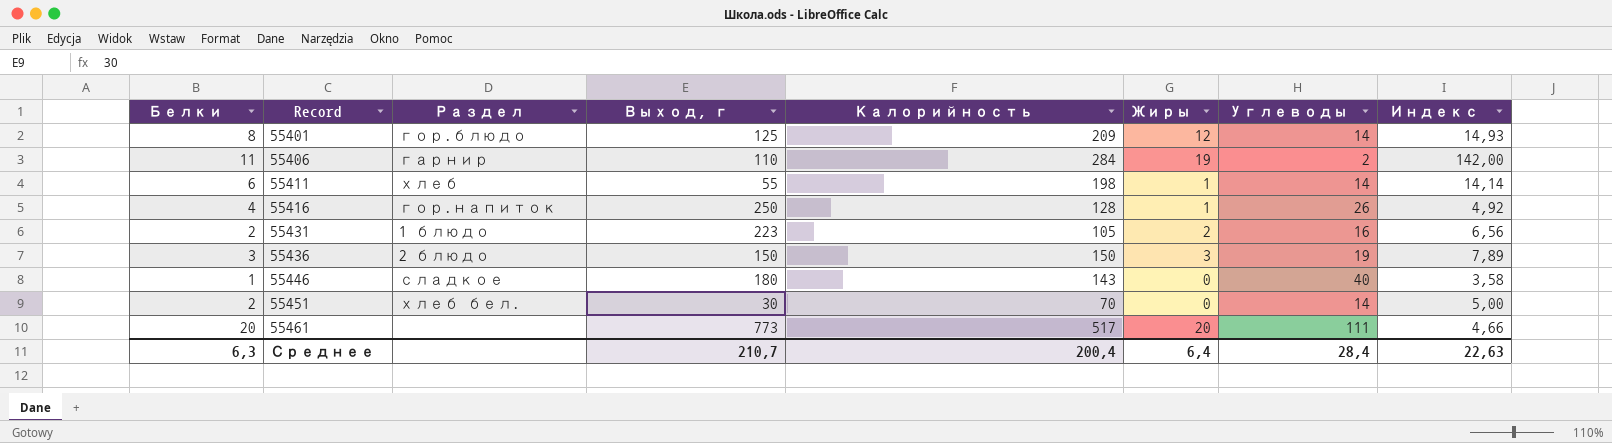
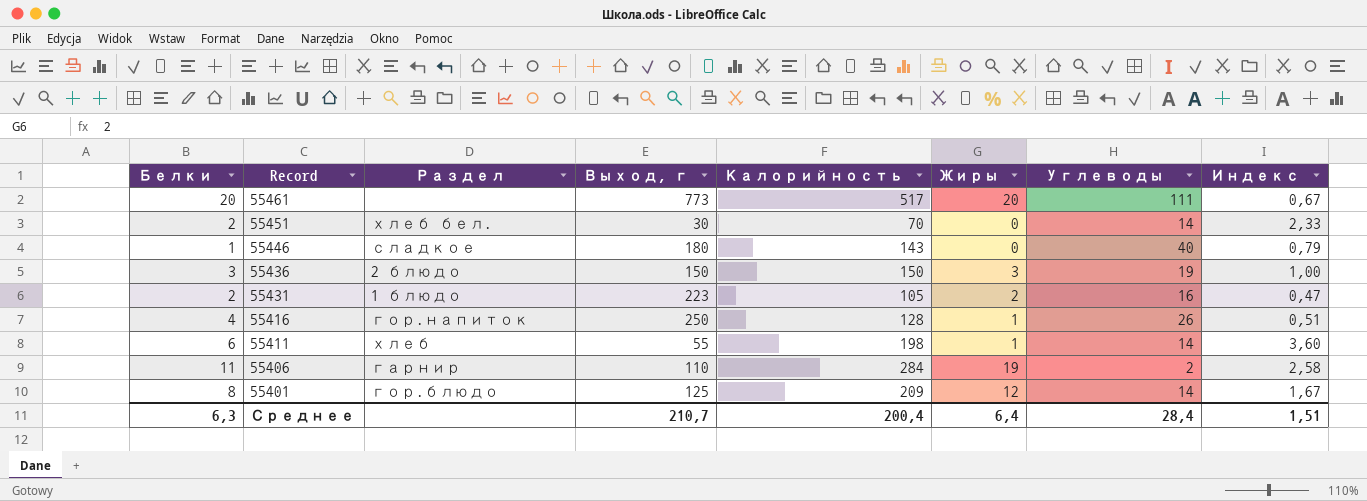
row order: Record ascending -> Record descending
column Индекс | formula: [Калорийность] / [Углеводы] -> [Калорийность] / [Выход, г]
Среднее | Индекс: 22,63 -> 1,51

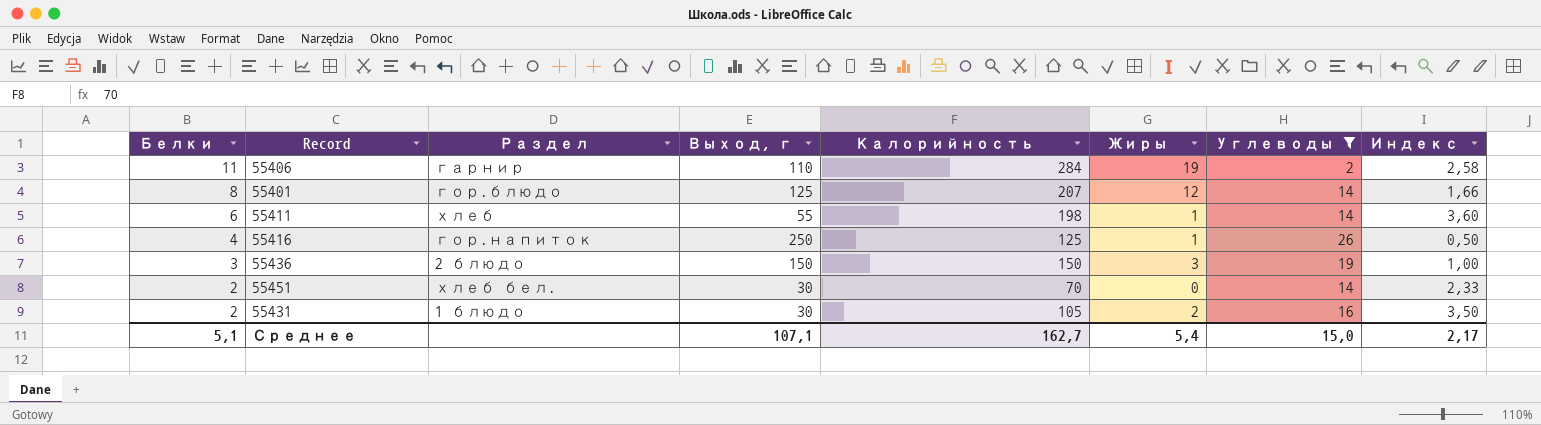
filter: none -> Углеводы <= 26
row order: Record descending -> Белки descending
55401 | Калорийность: 209 -> 207
55401 | Индекс: 1,67 -> 1,66
55416 | Калорийность: 128 -> 125
55416 | Индекс: 0,51 -> 0,50
55431 | Выход, г: 223 -> 30
55431 | Индекс: 0,47 -> 3,50
Среднее | Белки: 6,3 -> 5,1
Среднее | Выход, г: 210,7 -> 107,1
Среднее | Калорийность: 200,4 -> 162,7
Среднее | Жиры: 6,4 -> 5,4
Среднее | Углеводы: 28,4 -> 15,0
Среднее | Индекс: 1,51 -> 2,17

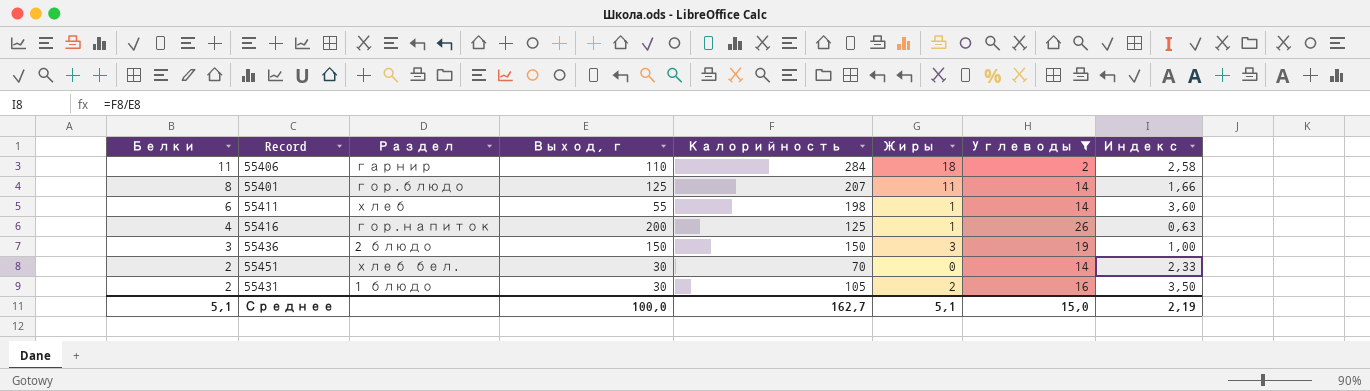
55406 | Жиры: 19 -> 18
55401 | Жиры: 12 -> 11
55416 | Выход, г: 250 -> 200
55416 | Индекс: 0,50 -> 0,63
Среднее | Выход, г: 107,1 -> 100,0
Среднее | Жиры: 5,4 -> 5,1
Среднее | Индекс: 2,17 -> 2,19

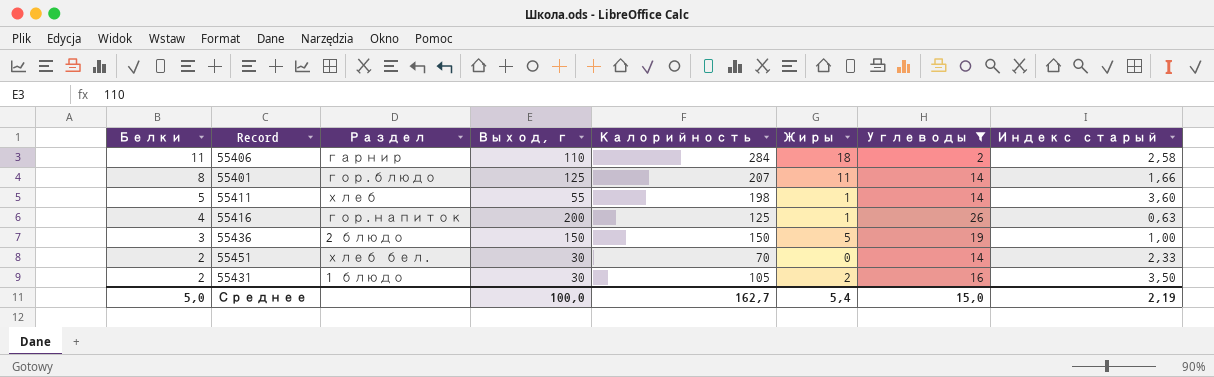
column name: Индекс -> Индекс старый
55411 | Белки: 6 -> 5
55436 | Жиры: 3 -> 5
Среднее | Белки: 5,1 -> 5,0
Среднее | Жиры: 5,1 -> 5,4

